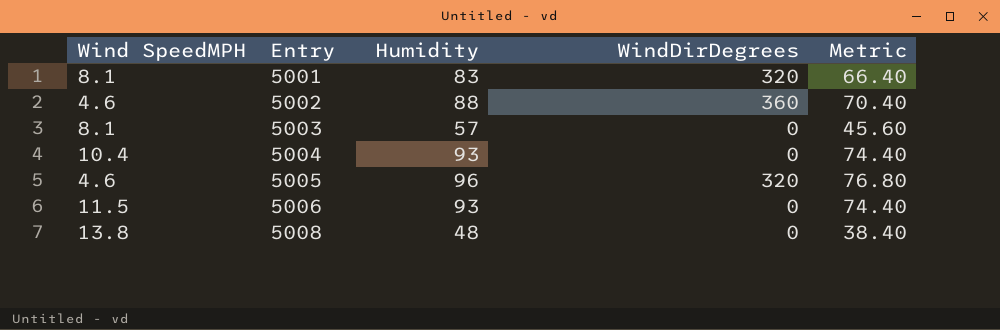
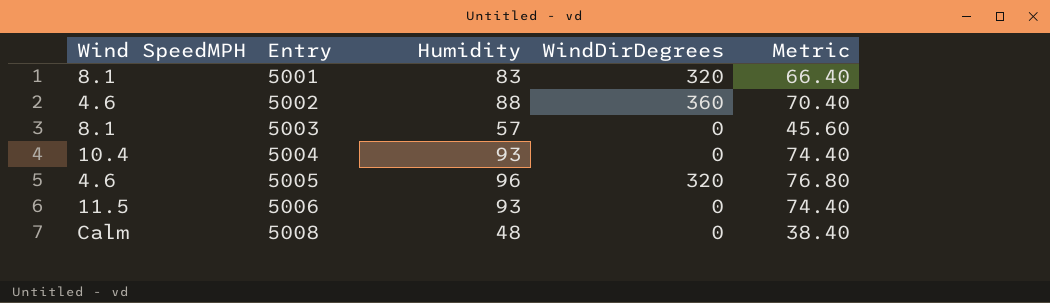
5008 | Wind SpeedMPH: 13.8 -> Calm

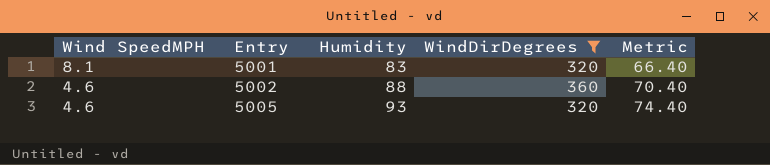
filter: none -> WindDirDegrees != 0
5005 | Humidity: 96 -> 93
5005 | Metric: 76.80 -> 74.40

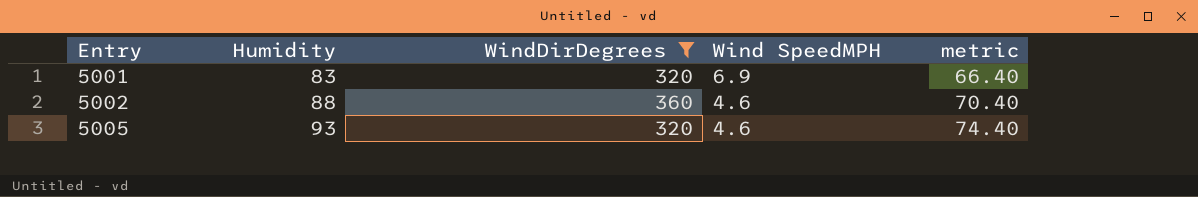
column Wind SpeedMPH | position: 1 -> 4
column name: Metric -> metric
5001 | Wind SpeedMPH: 8.1 -> 6.9

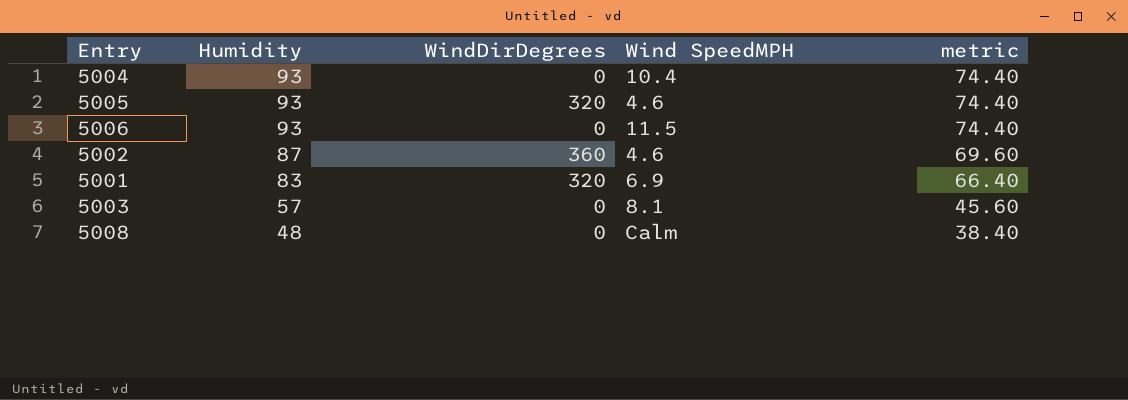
filter: WindDirDegrees != 0 -> none
row order: Entry ascending -> Humidity descending
5002 | Humidity: 88 -> 87
5002 | metric: 70.40 -> 69.60

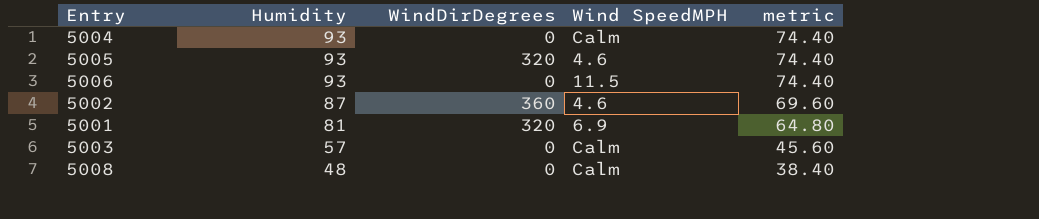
5004 | Wind SpeedMPH: 10.4 -> Calm
5001 | Humidity: 83 -> 81
5001 | metric: 66.40 -> 64.80
5003 | Wind SpeedMPH: 8.1 -> Calm

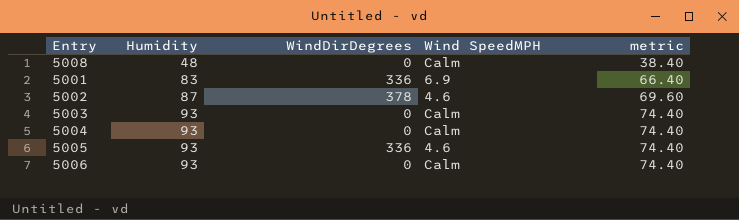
row order: Humidity descending -> Humidity ascending
5001 | Humidity: 81 -> 83
5001 | WindDirDegrees: 320 -> 336
5001 | metric: 64.80 -> 66.40
5002 | WindDirDegrees: 360 -> 378
5003 | Humidity: 57 -> 93
5003 | metric: 45.60 -> 74.40
5005 | WindDirDegrees: 320 -> 336
5006 | Wind SpeedMPH: 11.5 -> Calm

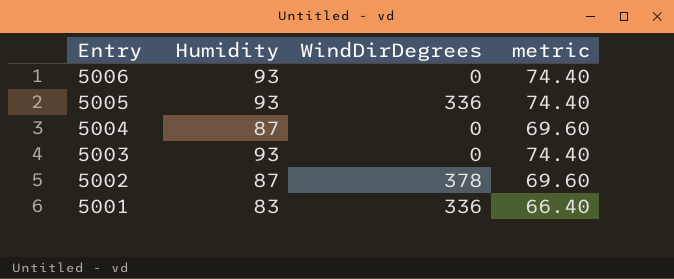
row order: Humidity ascending -> Entry descending
column Wind SpeedMPH | position: 4 -> none
row 5008: 48 | 0 | Calm | 38.40 -> none
5004 | Humidity: 93 -> 87
5004 | metric: 74.40 -> 69.60

